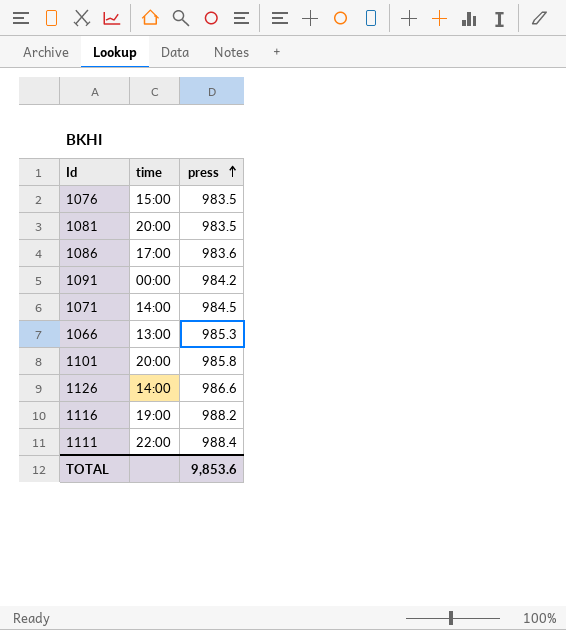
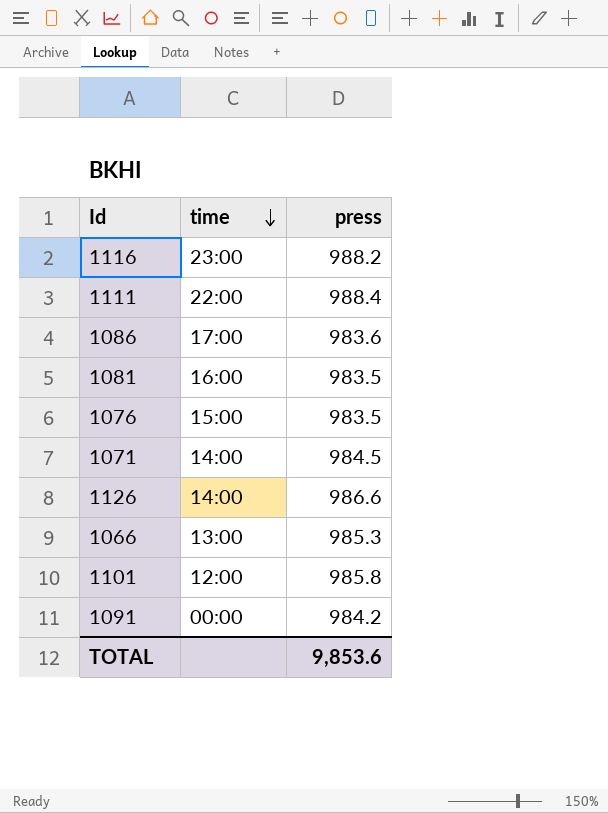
row order: press ascending -> time descending
1116 | time: 19:00 -> 23:00
1081 | time: 20:00 -> 16:00
1101 | time: 20:00 -> 12:00

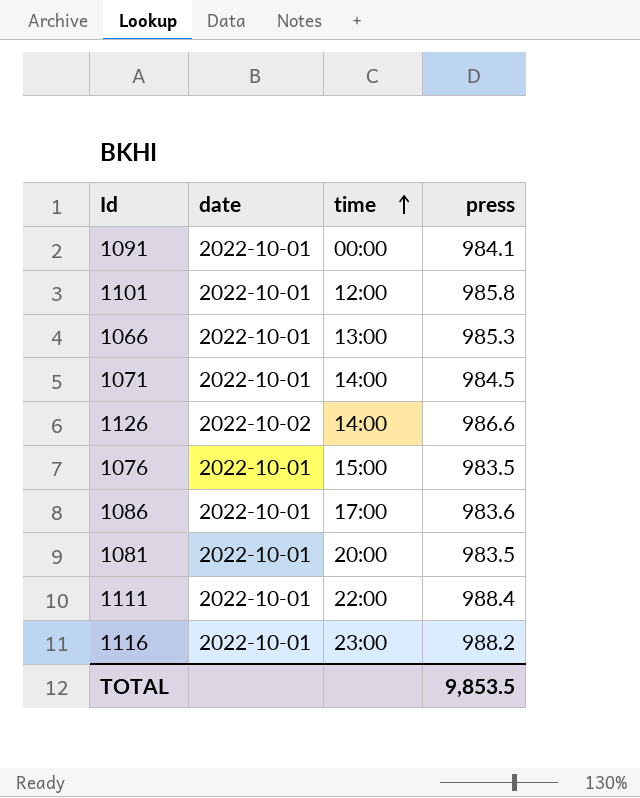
row order: time descending -> time ascending
column date | position: none -> 2
1091 | press: 984.2 -> 984.1
1081 | time: 16:00 -> 20:00
TOTAL | press: 9,853.6 -> 9,853.5

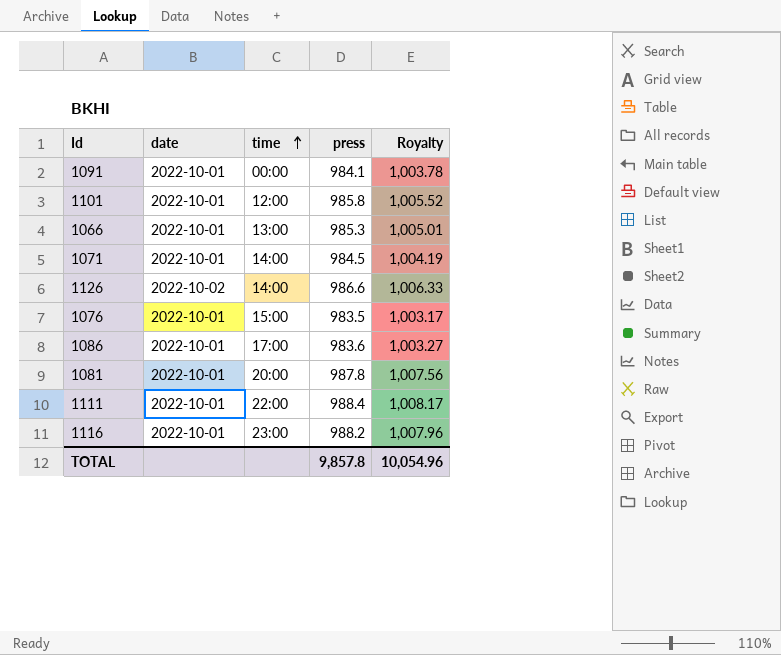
column Royalty | formula: none -> [press] * 1.02
1081 | press: 983.5 -> 987.8
TOTAL | press: 9,853.5 -> 9,857.8

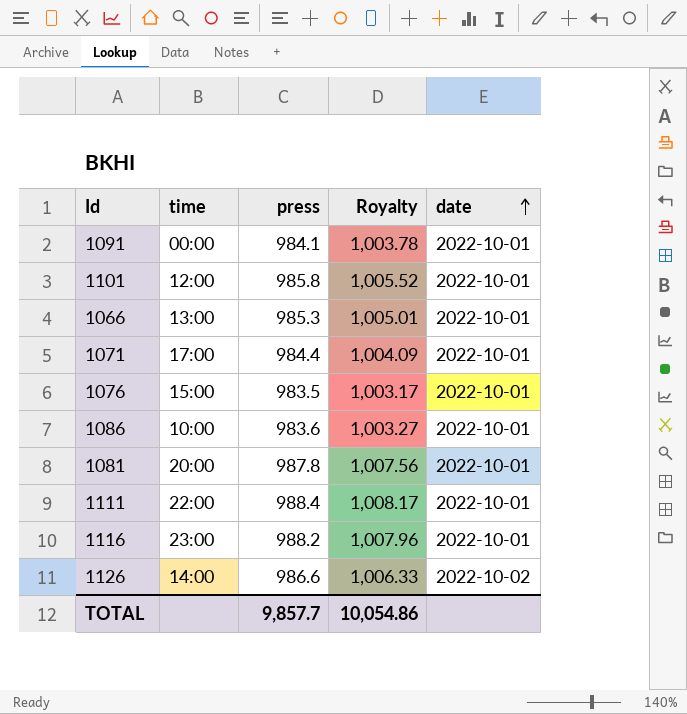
row order: time ascending -> date ascending
column date | position: 2 -> 5
1071 | time: 14:00 -> 17:00
1071 | press: 984.5 -> 984.4
1071 | Royalty: 1,004.19 -> 1,004.09
1086 | time: 17:00 -> 10:00
TOTAL | press: 9,857.8 -> 9,857.7
TOTAL | Royalty: 10,054.96 -> 10,054.86

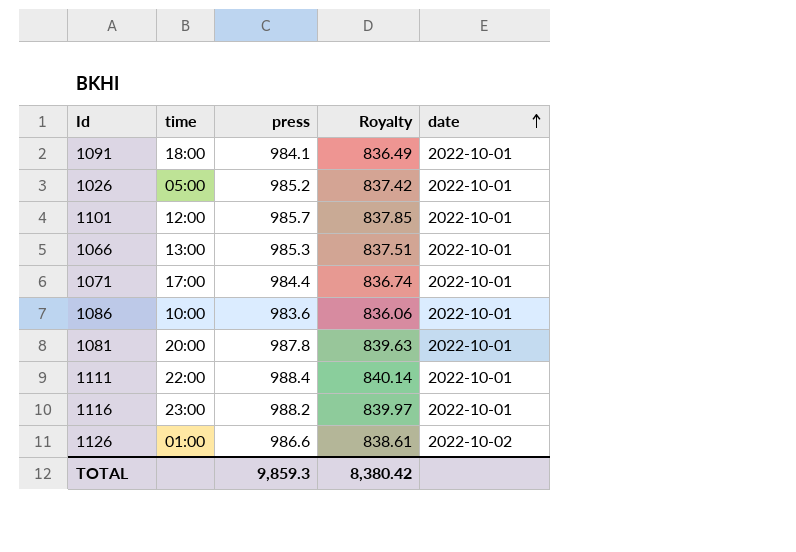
column Royalty | formula: [press] * 1.02 -> [press] * 0.85
row 1076: 15:00 | 983.5 | 1,003.17 | 2022-10-01 -> none
1091 | time: 00:00 -> 18:00
row 1026: none -> 05:00 | 985.2 | 837.42 | 2022-10-01
1101 | press: 985.8 -> 985.7
1126 | time: 14:00 -> 01:00
TOTAL | press: 9,857.7 -> 9,859.3
TOTAL | Royalty: 10,054.86 -> 8,380.42

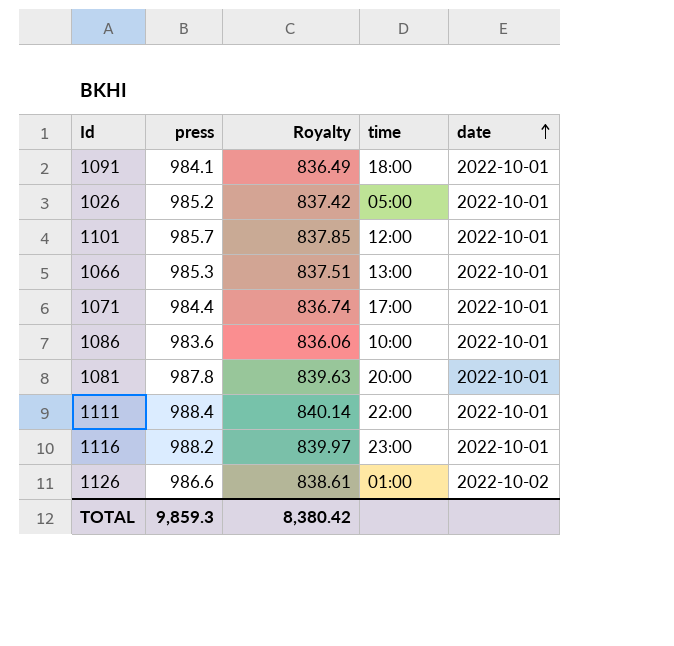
column time | position: 2 -> 4

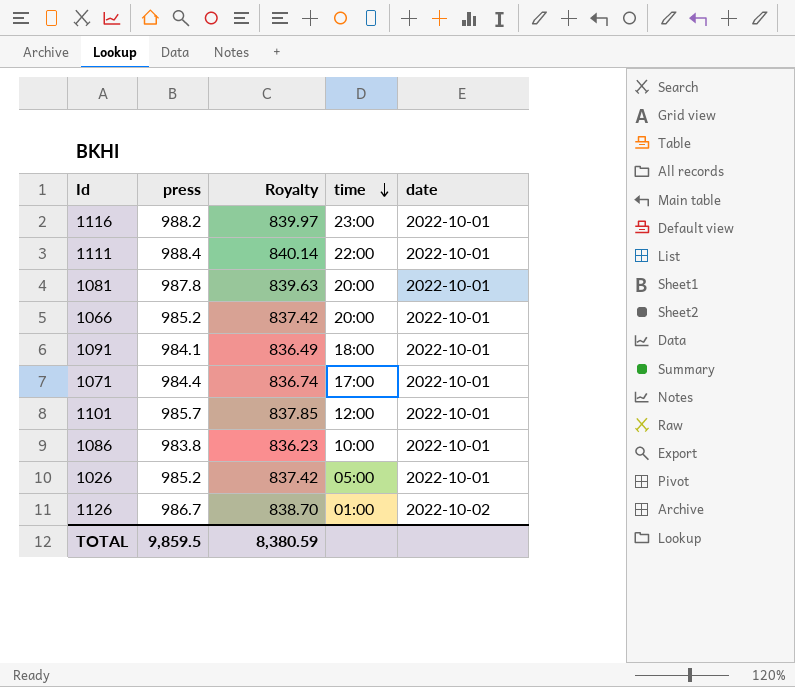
row order: date ascending -> time descending
1066 | press: 985.3 -> 985.2
1066 | Royalty: 837.51 -> 837.42
1066 | time: 13:00 -> 20:00
1086 | press: 983.6 -> 983.8
1086 | Royalty: 836.06 -> 836.23
1126 | press: 986.6 -> 986.7
1126 | Royalty: 838.61 -> 838.70
TOTAL | press: 9,859.3 -> 9,859.5
TOTAL | Royalty: 8,380.42 -> 8,380.59

